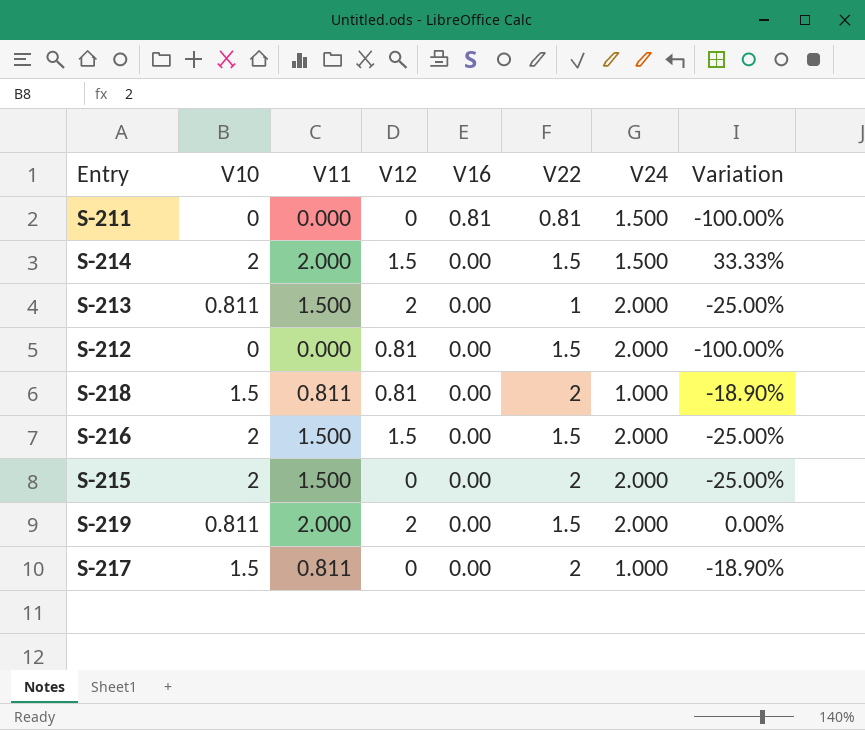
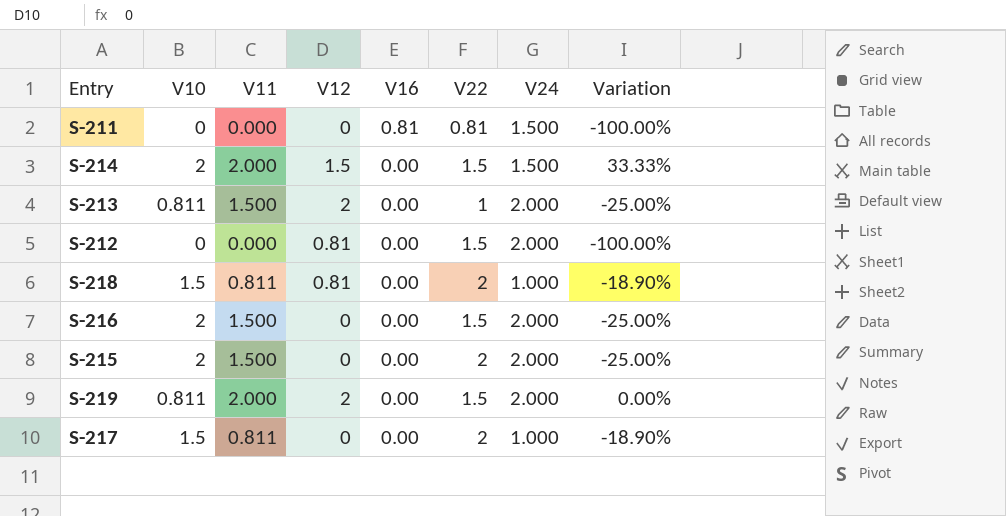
S-216 | V12: 1.5 -> 0

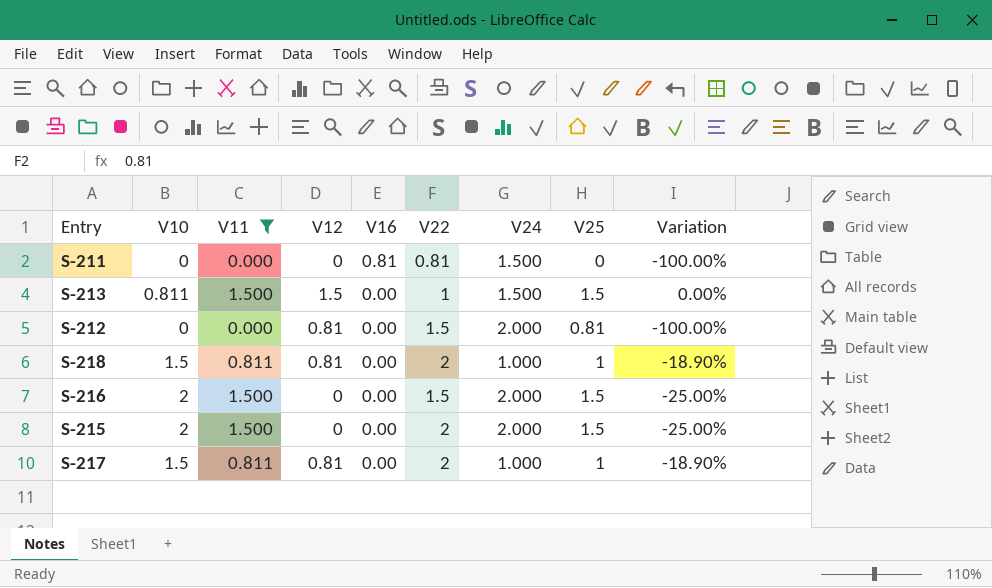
filter: none -> V11 != 2.000
column V25 | position: none -> 8
S-213 | V12: 2 -> 1.5
S-213 | V24: 2.000 -> 1.500
S-213 | Variation: -25.00% -> 0.00%
S-217 | V12: 0 -> 0.81

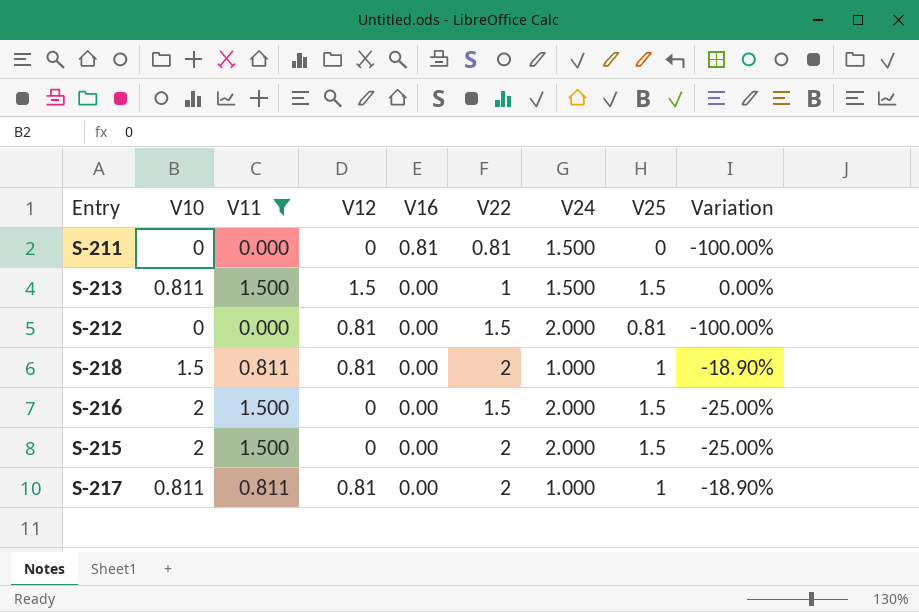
S-217 | V10: 1.5 -> 0.811

